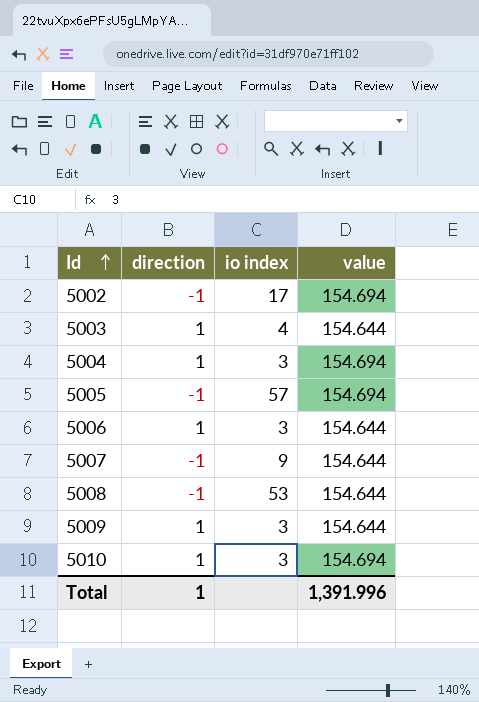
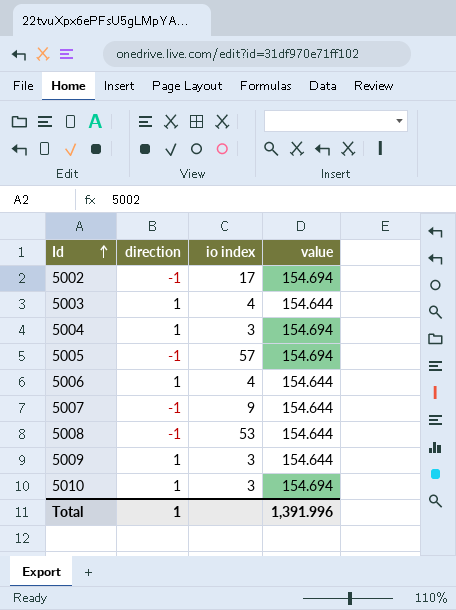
5006 | io index: 3 -> 4

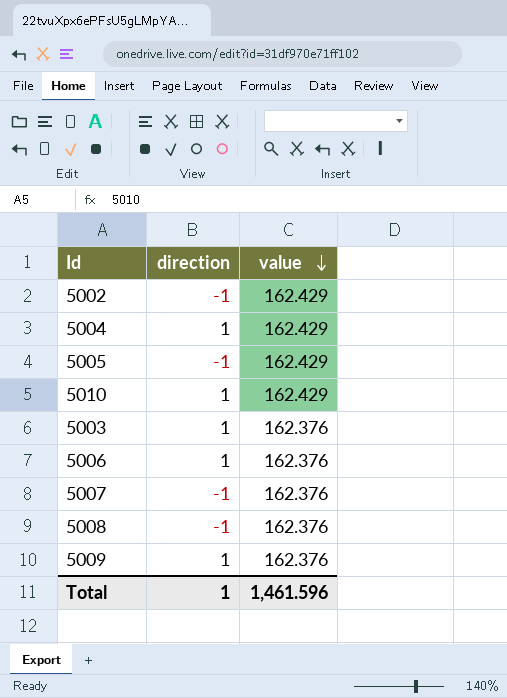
row order: Id ascending -> value descending
column io index | position: 3 -> none
5002 | value: 154.694 -> 162.429
5004 | value: 154.694 -> 162.429
5005 | value: 154.694 -> 162.429
5010 | value: 154.694 -> 162.429
5003 | value: 154.644 -> 162.376
5006 | value: 154.644 -> 162.376
5007 | value: 154.644 -> 162.376
5008 | value: 154.644 -> 162.376
5009 | value: 154.644 -> 162.376
Total | value: 1,391.996 -> 1,461.596

